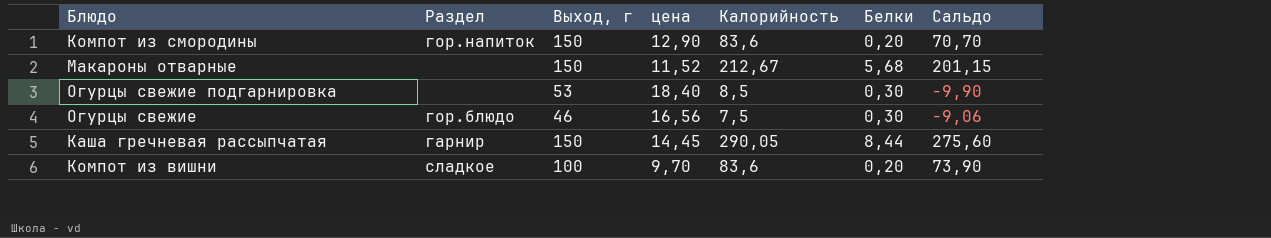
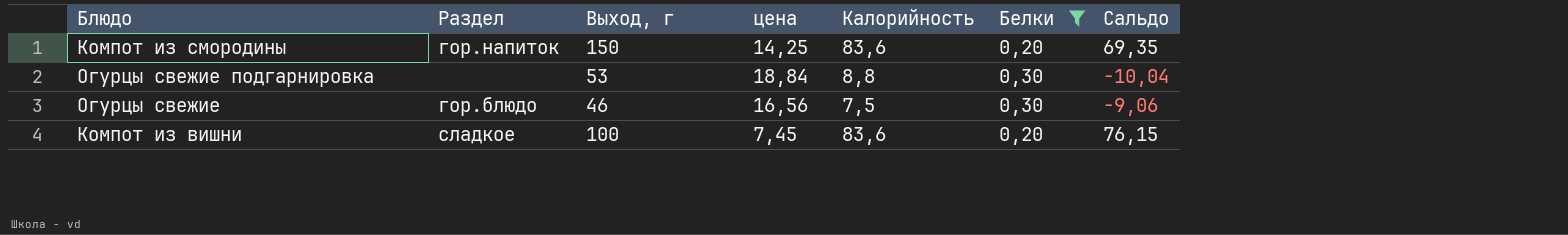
filter: none -> Белки <= 0,30
Компот из смородины | цена: 12,90 -> 14,25
Компот из смородины | Сальдо: 70,70 -> 69,35
Огурцы свежие подгарнировка | цена: 18,40 -> 18,84
Огурцы свежие подгарнировка | Калорийность: 8,5 -> 8,8
Огурцы свежие подгарнировка | Сальдо: -9,90 -> -10,04
Компот из вишни | цена: 9,70 -> 7,45
Компот из вишни | Сальдо: 73,90 -> 76,15

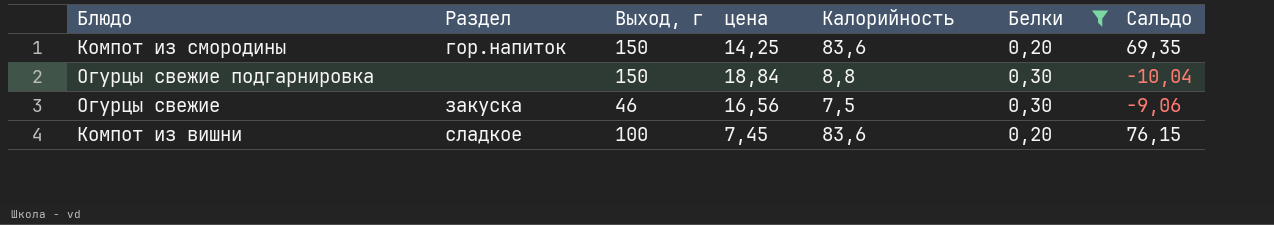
Огурцы свежие подгарнировка | Выход, г: 53 -> 150
Огурцы свежие | Раздел: гор.блюдо -> закуска

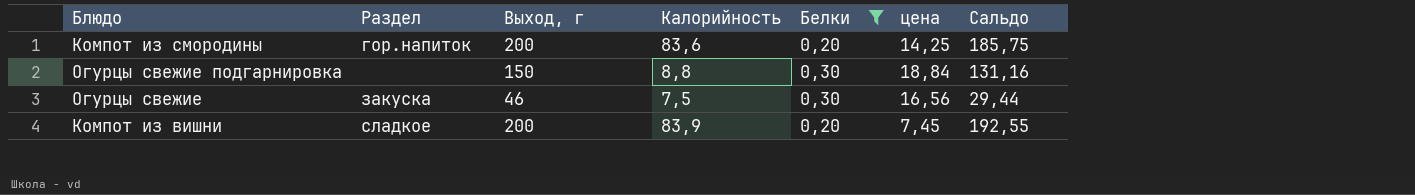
column цена | position: 4 -> 6
column Сальдо | formula: [Калорийность] - [цена] -> [Выход, г] - [цена]
Компот из смородины | Выход, г: 150 -> 200
Компот из вишни | Выход, г: 100 -> 200
Компот из вишни | Калорийность: 83,6 -> 83,9

